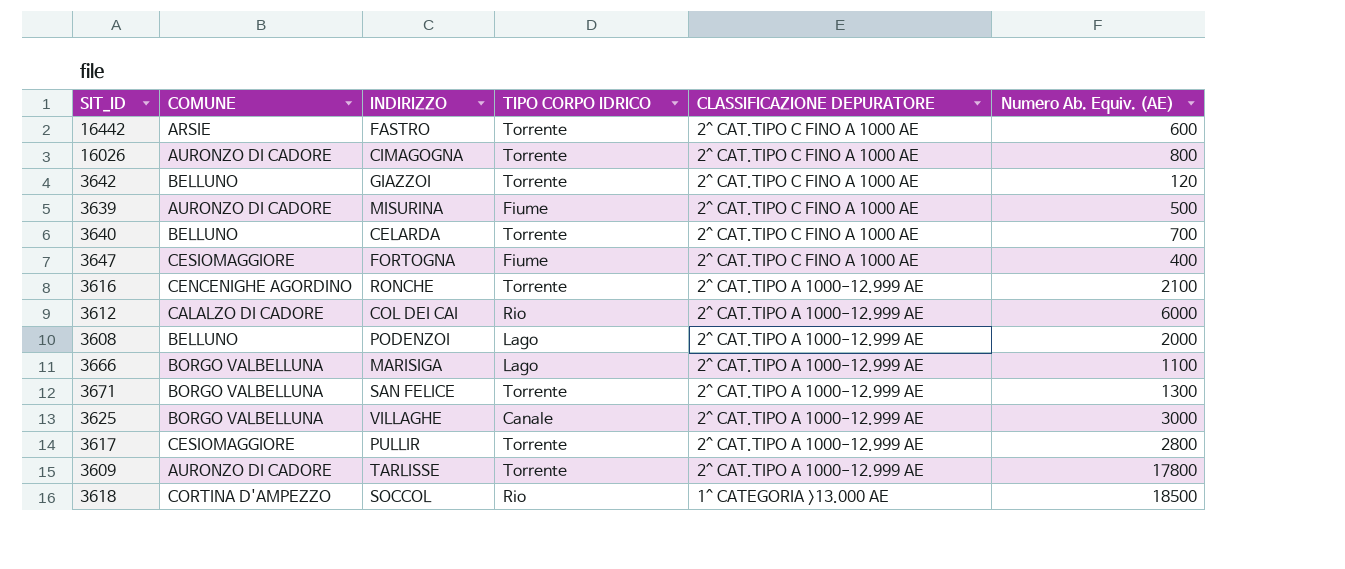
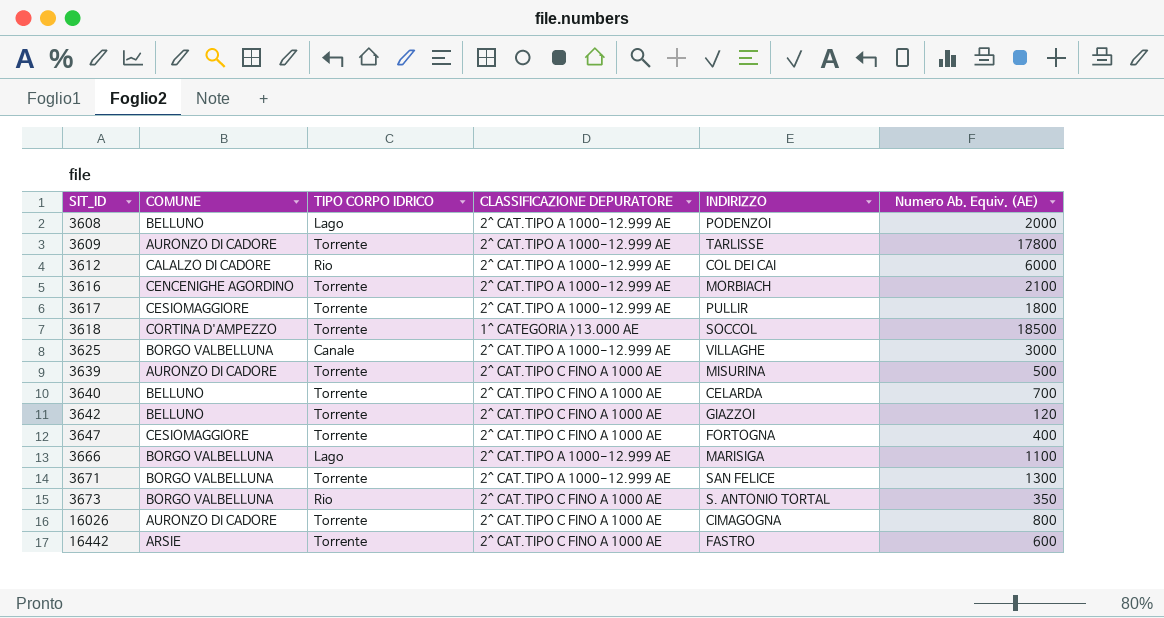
row order: CLASSIFICAZIONE DEPURATORE descending -> SIT_ID ascending
column INDIRIZZO | position: 3 -> 5
3616 | INDIRIZZO: RONCHE -> MORBIACH
3617 | Numero Ab. Equiv. (AE): 2800 -> 1800
3618 | TIPO CORPO IDRICO: Rio -> Torrente
3639 | TIPO CORPO IDRICO: Fiume -> Torrente
3647 | TIPO CORPO IDRICO: Fiume -> Torrente
row 3673: none -> BORGO VALBELLUNA | Rio | 2^ CAT.TIPO C FINO A 1000 AE | S. ANTONIO TORTAL | 350

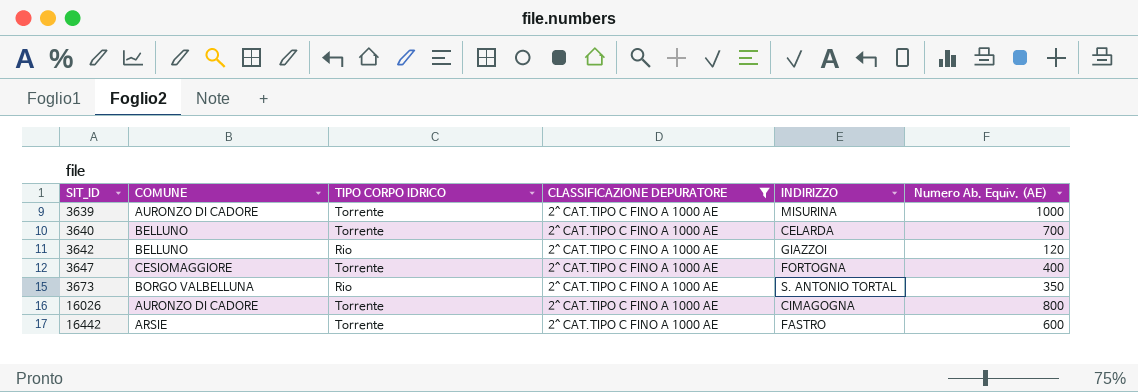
filter: none -> CLASSIFICAZIONE DEPURATORE = 2^ CAT.TIPO C FINO A 1000 AE
3639 | Numero Ab. Equiv. (AE): 500 -> 1000
3642 | TIPO CORPO IDRICO: Torrente -> Rio

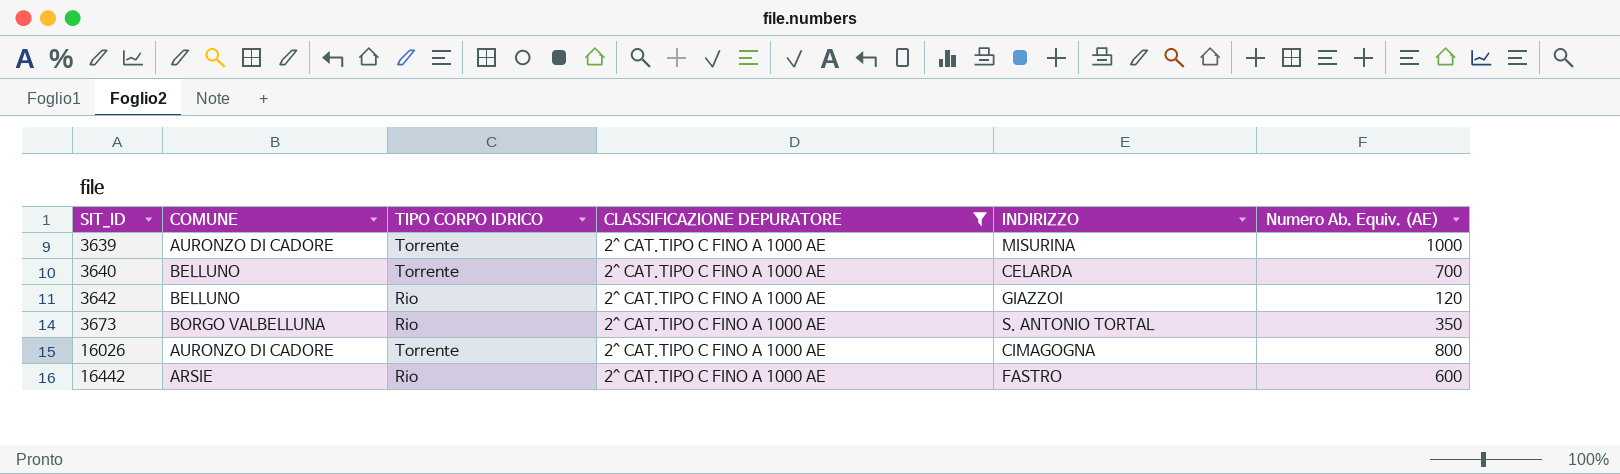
row 3647: CESIOMAGGIORE | Torrente | 2^ CAT.TIPO C FINO A 1000 AE | FORTOGNA | 400 -> none
16442 | TIPO CORPO IDRICO: Torrente -> Rio

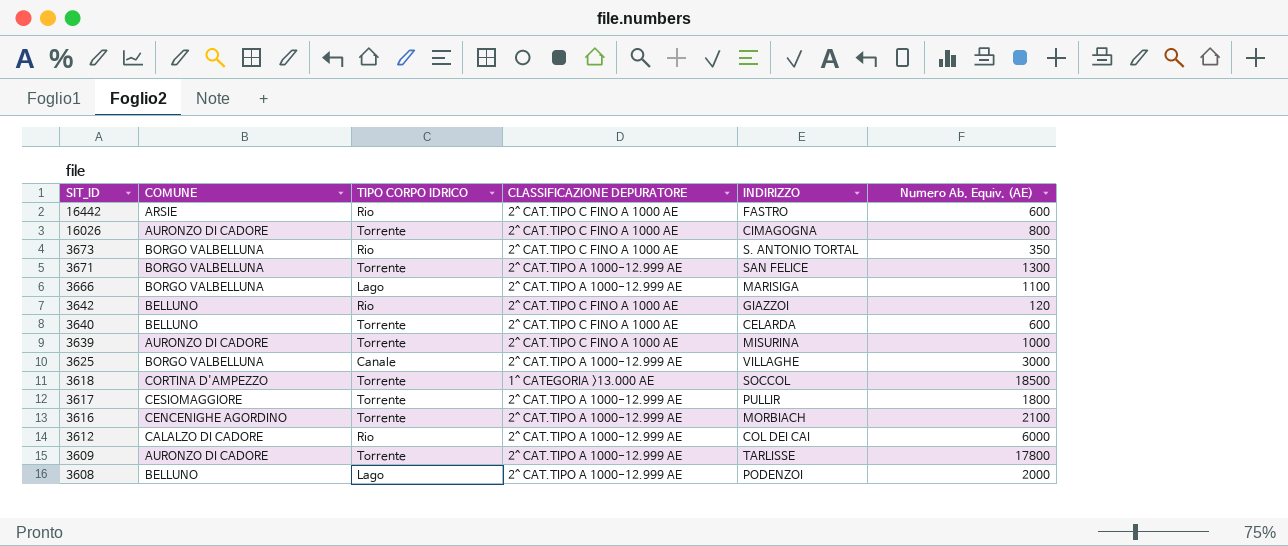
filter: CLASSIFICAZIONE DEPURATORE = 2^ CAT.TIPO C FINO A 1000 AE -> none
row order: SIT_ID ascending -> SIT_ID descending
3640 | Numero Ab. Equiv. (AE): 700 -> 600

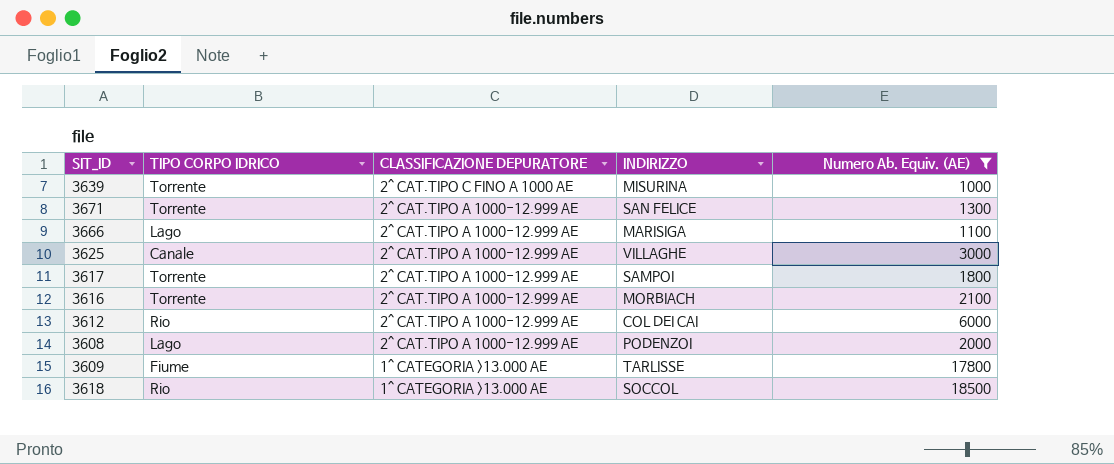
filter: none -> Numero Ab. Equiv. (AE) >= 1000
row order: SIT_ID descending -> CLASSIFICAZIONE DEPURATORE descending
column COMUNE | position: 2 -> none
3617 | INDIRIZZO: PULLIR -> SAMPOI
3609 | TIPO CORPO IDRICO: Torrente -> Fiume
3609 | CLASSIFICAZIONE DEPURATORE: 2^ CAT.TIPO A 1000-12.999 AE -> 1^ CATEGORIA >13.000 AE
3618 | TIPO CORPO IDRICO: Torrente -> Rio

